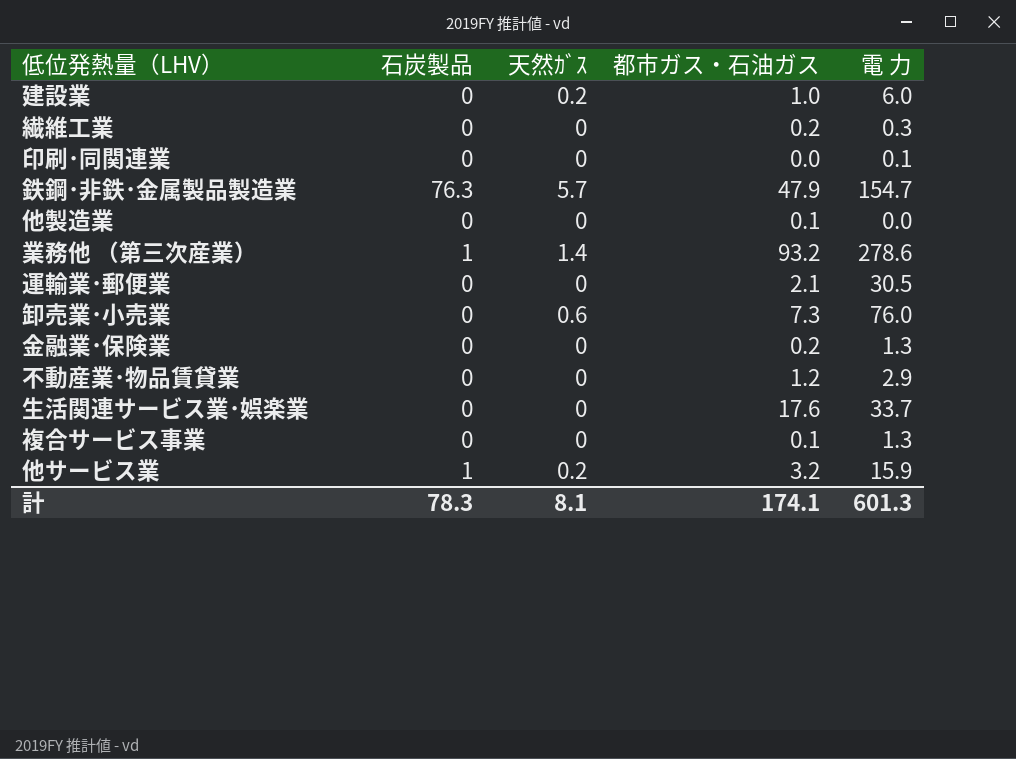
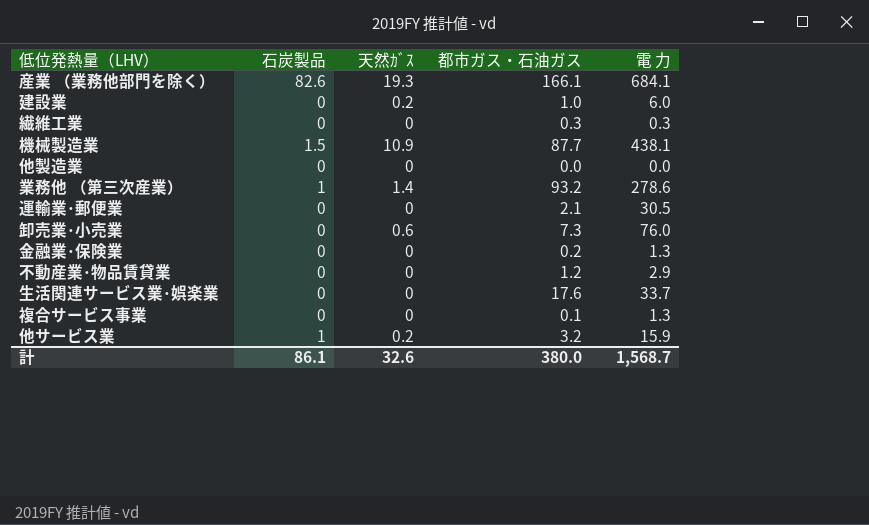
row 印刷･同関連業: 0 | 0 | 0.0 | 0.1 -> none
row 鉄鋼･非鉄･金属製品製造業: 76.3 | 5.7 | 47.9 | 154.7 -> none
row 産業 （業務他部門を除く）: none -> 82.6 | 19.3 | 166.1 | 684.1
繊維工業 | 都市ガス・石油ガス: 0.2 -> 0.3
row 機械製造業: none -> 1.5 | 10.9 | 87.7 | 438.1
他製造業 | 都市ガス・石油ガス: 0.1 -> 0.0
計 | 石炭製品: 78.3 -> 86.1
計 | 天然ｶﾞｽ: 8.1 -> 32.6
計 | 都市ガス・石油ガス: 174.1 -> 380.0
計 | 電 力: 601.3 -> 1,568.7

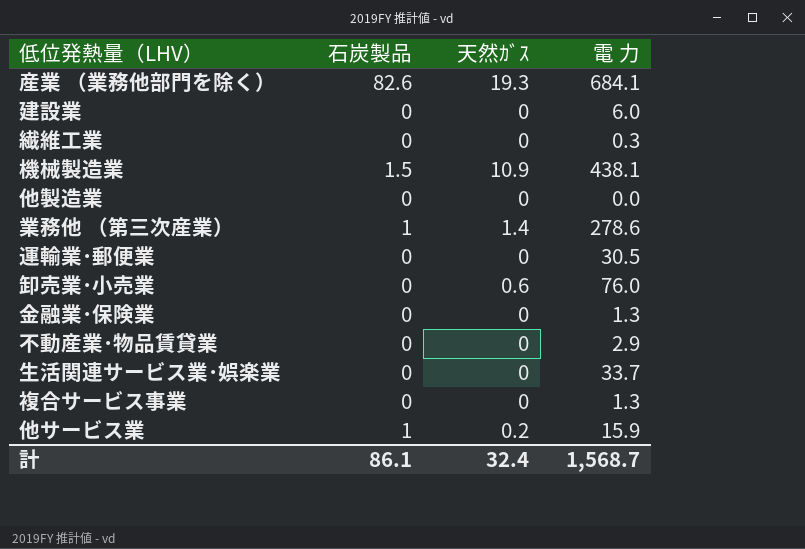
column 都市ガス・石油ガス | position: 4 -> none
建設業 | 天然ｶﾞｽ: 0.2 -> 0
計 | 天然ｶﾞｽ: 32.6 -> 32.4

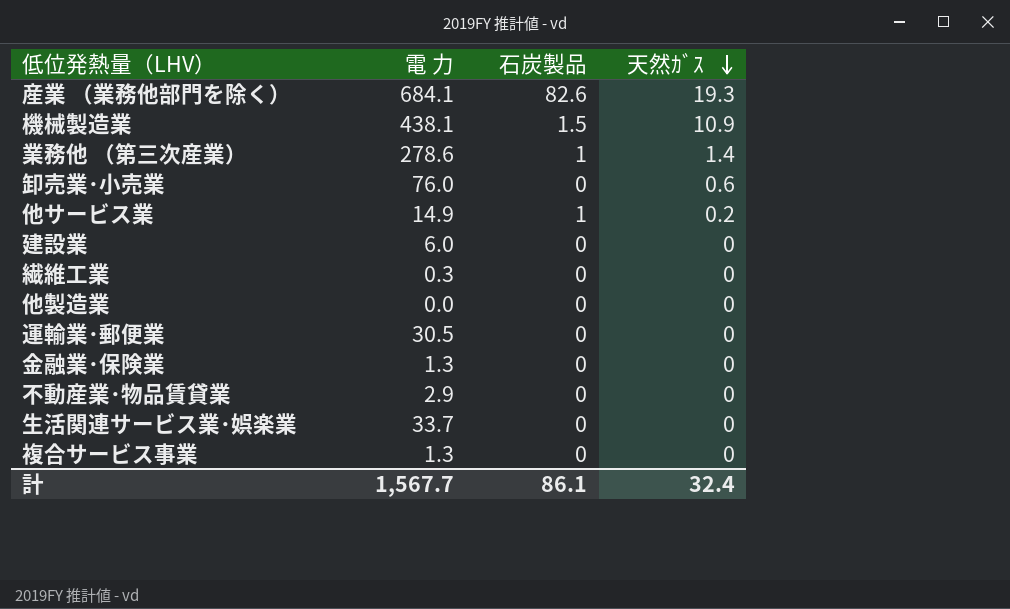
row order: none -> 天然ｶﾞｽ descending
column 電 力 | position: 4 -> 2
他サービス業 | 電 力: 15.9 -> 14.9
計 | 電 力: 1,568.7 -> 1,567.7

